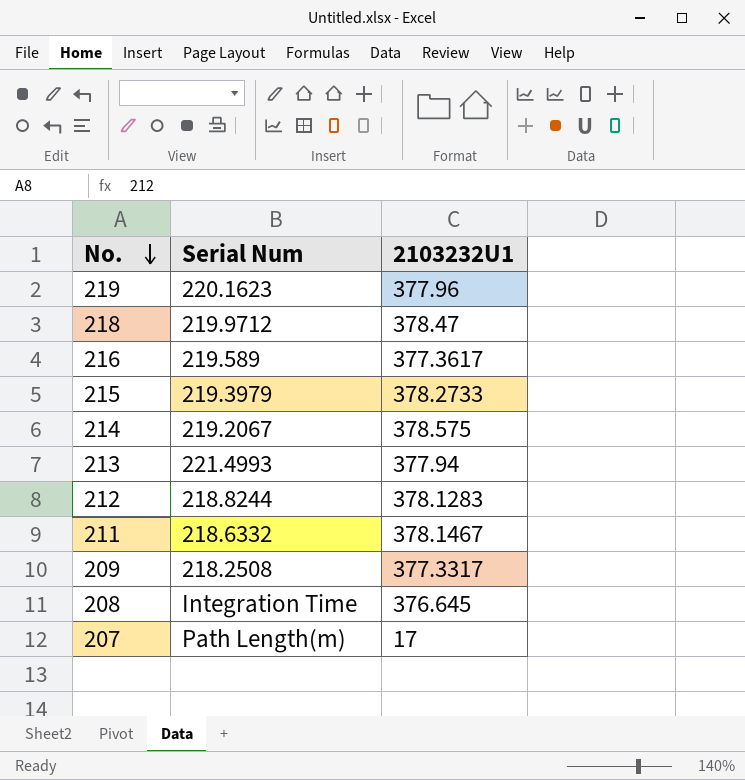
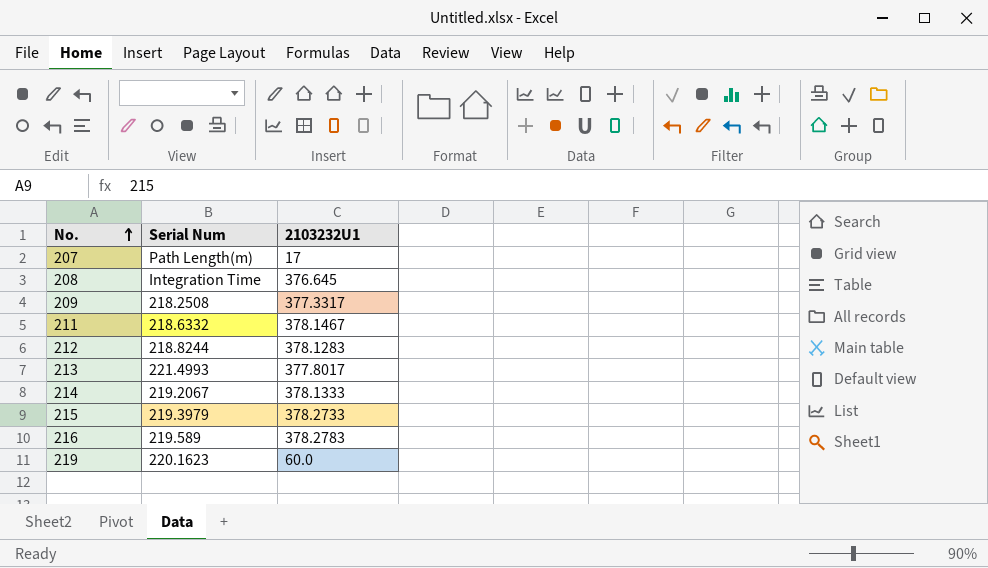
row order: No. descending -> No. ascending
row 218: 219.9712 | 378.47 -> none
213 | 2103232U1: 377.94 -> 377.8017
214 | 2103232U1: 378.575 -> 378.1333
216 | 2103232U1: 377.3617 -> 378.2783
219 | 2103232U1: 377.96 -> 60.0

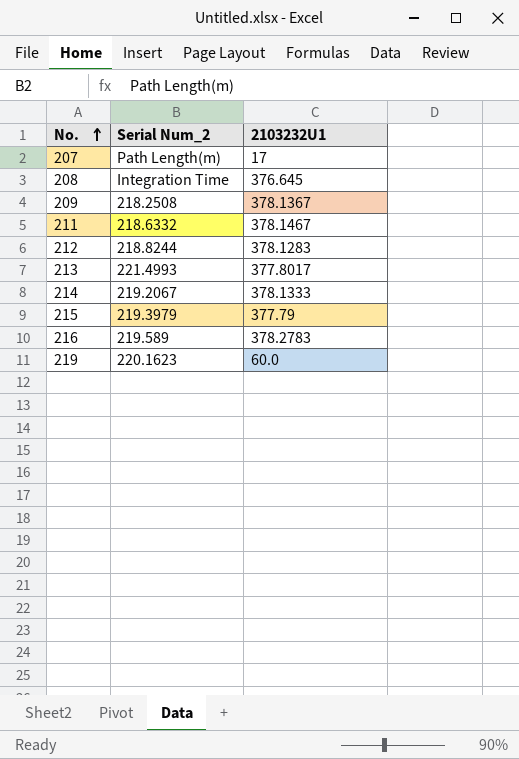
column name: Serial Num -> Serial Num_2
209 | 2103232U1: 377.3317 -> 378.1367
215 | 2103232U1: 378.2733 -> 377.79

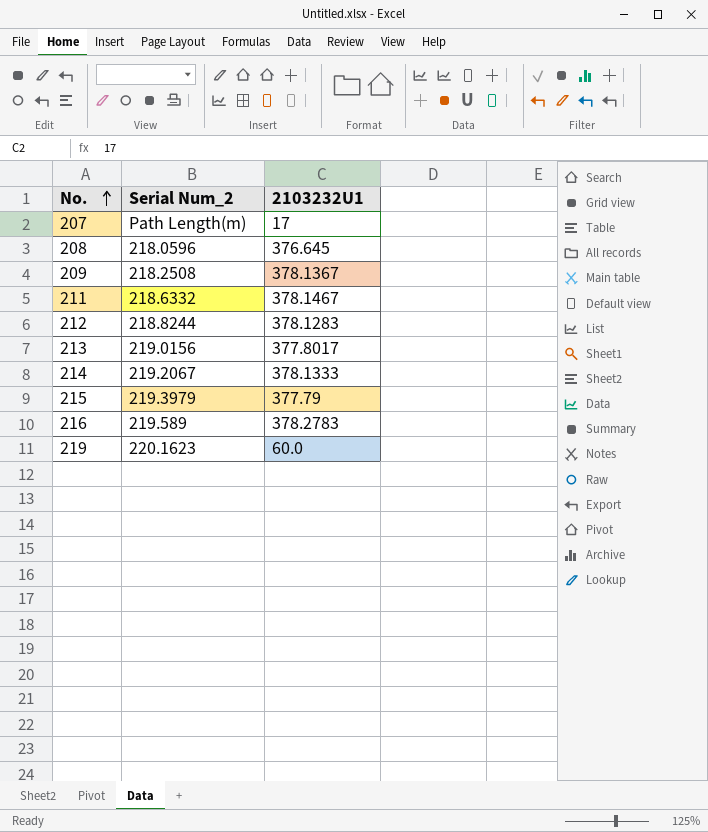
208 | Serial Num_2: Integration Time -> 218.0596
213 | Serial Num_2: 221.4993 -> 219.0156

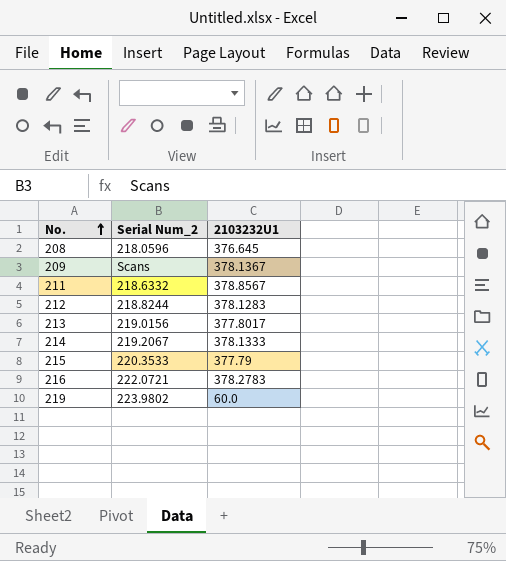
row 207: Path Length(m) | 17 -> none
209 | Serial Num_2: 218.2508 -> Scans
211 | 2103232U1: 378.1467 -> 378.8567
215 | Serial Num_2: 219.3979 -> 220.3533
216 | Serial Num_2: 219.589 -> 222.0721
219 | Serial Num_2: 220.1623 -> 223.9802

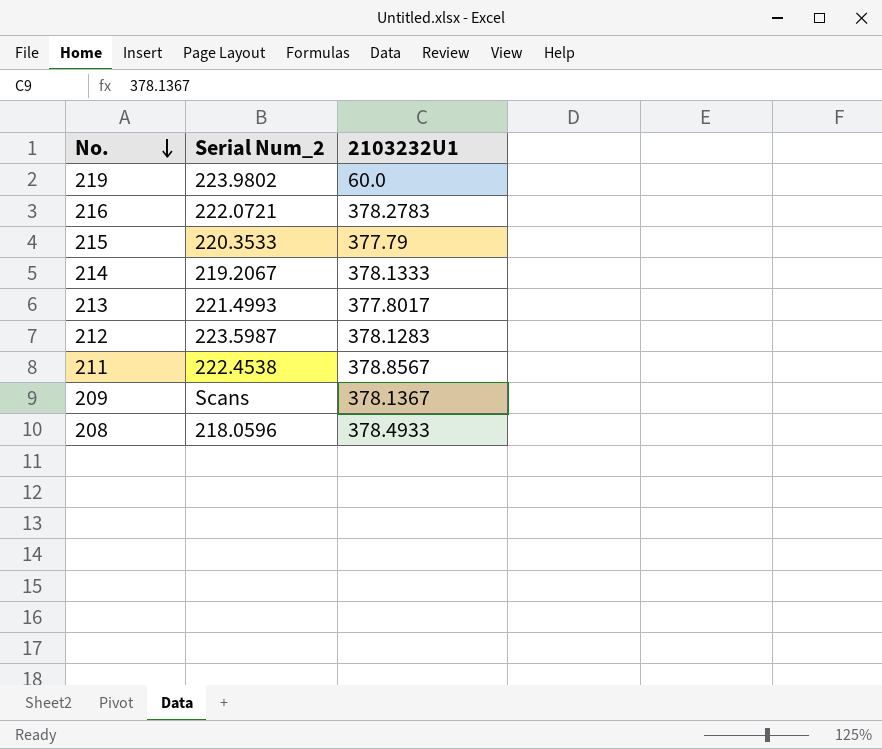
row order: No. ascending -> No. descending
213 | Serial Num_2: 219.0156 -> 221.4993
212 | Serial Num_2: 218.8244 -> 223.5987
211 | Serial Num_2: 218.6332 -> 222.4538
208 | 2103232U1: 376.645 -> 378.4933

